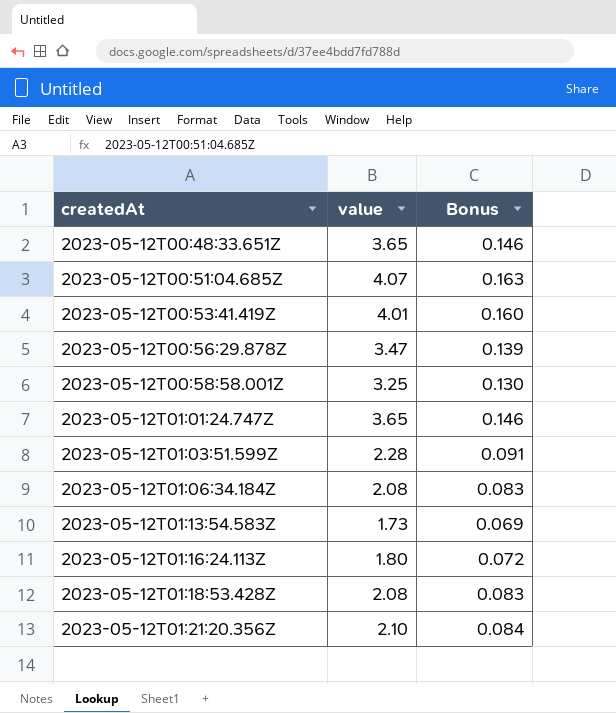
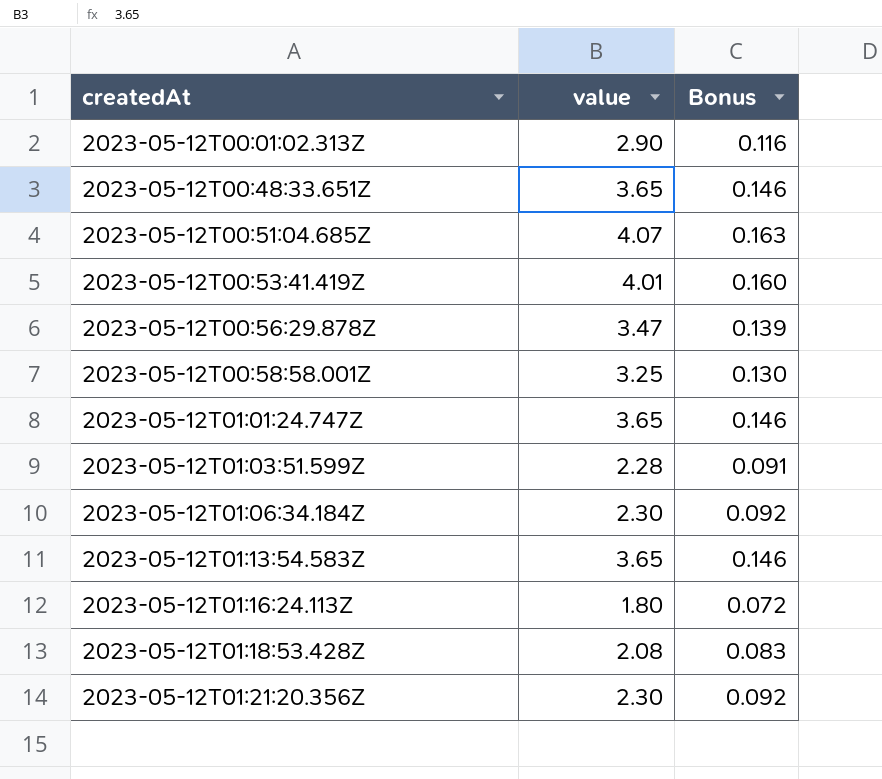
row 2023-05-12T00:01:02.313Z: none -> 2.90 | 0.116
2023-05-12T01:06:34.184Z | value: 2.08 -> 2.30
2023-05-12T01:06:34.184Z | Bonus: 0.083 -> 0.092
2023-05-12T01:13:54.583Z | value: 1.73 -> 3.65
2023-05-12T01:13:54.583Z | Bonus: 0.069 -> 0.146
2023-05-12T01:21:20.356Z | value: 2.10 -> 2.30
2023-05-12T01:21:20.356Z | Bonus: 0.084 -> 0.092

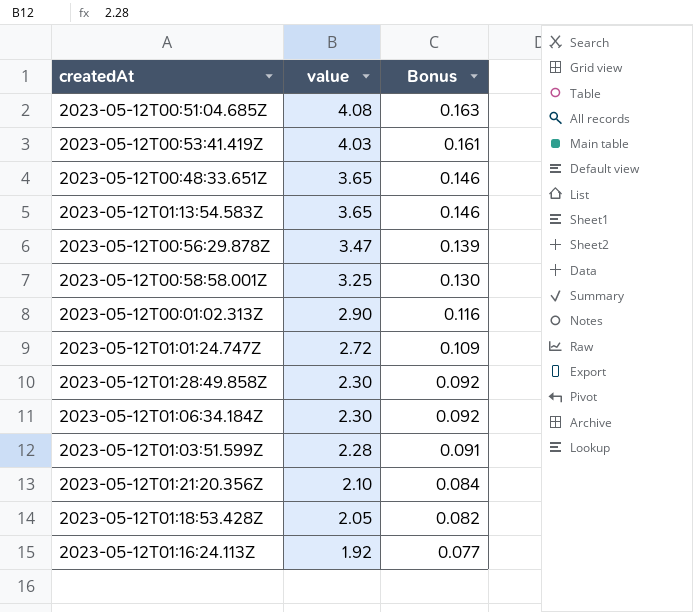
row order: createdAt ascending -> value descending
2023-05-12T00:51:04.685Z | value: 4.07 -> 4.08
2023-05-12T00:53:41.419Z | value: 4.01 -> 4.03
2023-05-12T00:53:41.419Z | Bonus: 0.160 -> 0.161
2023-05-12T01:01:24.747Z | value: 3.65 -> 2.72
2023-05-12T01:01:24.747Z | Bonus: 0.146 -> 0.109
row 2023-05-12T01:28:49.858Z: none -> 2.30 | 0.092
2023-05-12T01:21:20.356Z | value: 2.30 -> 2.10
2023-05-12T01:21:20.356Z | Bonus: 0.092 -> 0.084
2023-05-12T01:18:53.428Z | value: 2.08 -> 2.05
2023-05-12T01:18:53.428Z | Bonus: 0.083 -> 0.082
2023-05-12T01:16:24.113Z | value: 1.80 -> 1.92
2023-05-12T01:16:24.113Z | Bonus: 0.072 -> 0.077

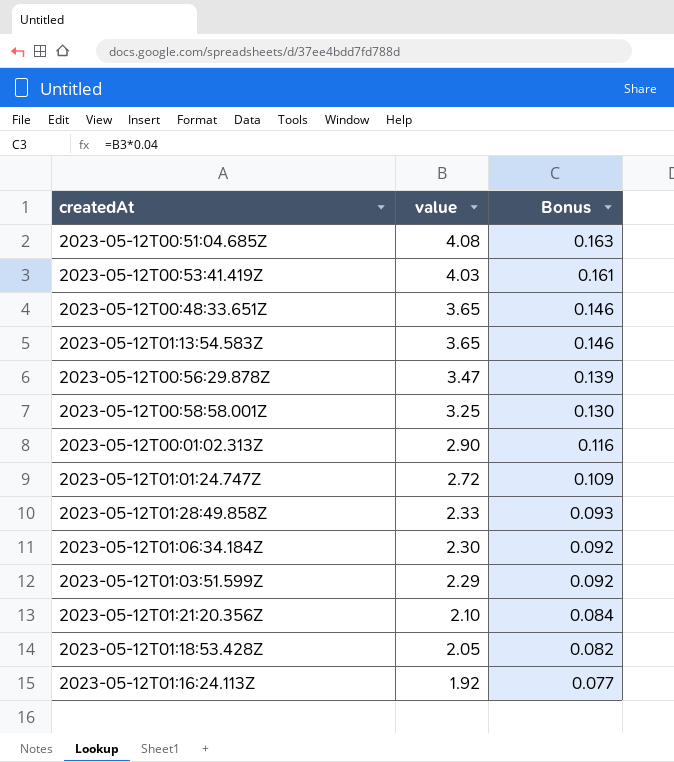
2023-05-12T01:28:49.858Z | value: 2.30 -> 2.33
2023-05-12T01:28:49.858Z | Bonus: 0.092 -> 0.093
2023-05-12T01:03:51.599Z | value: 2.28 -> 2.29
2023-05-12T01:03:51.599Z | Bonus: 0.091 -> 0.092

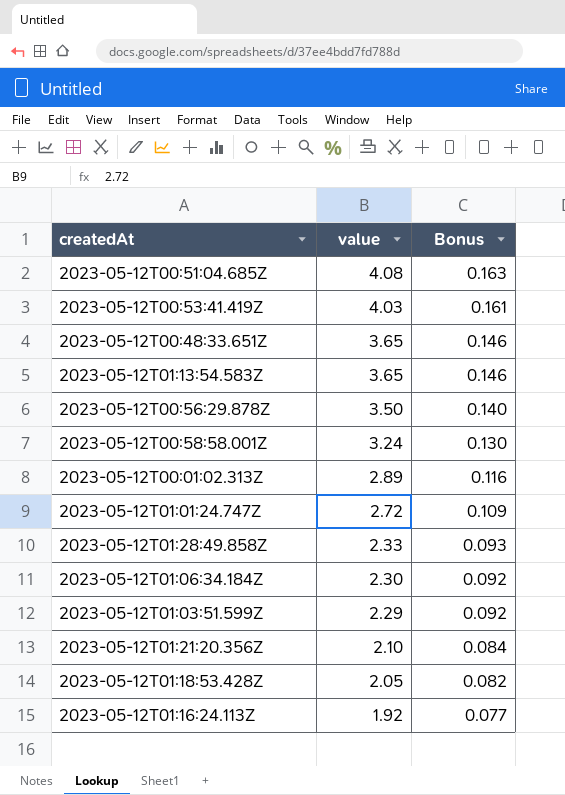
2023-05-12T00:56:29.878Z | value: 3.47 -> 3.50
2023-05-12T00:56:29.878Z | Bonus: 0.139 -> 0.140
2023-05-12T00:58:58.001Z | value: 3.25 -> 3.24
2023-05-12T00:01:02.313Z | value: 2.90 -> 2.89

